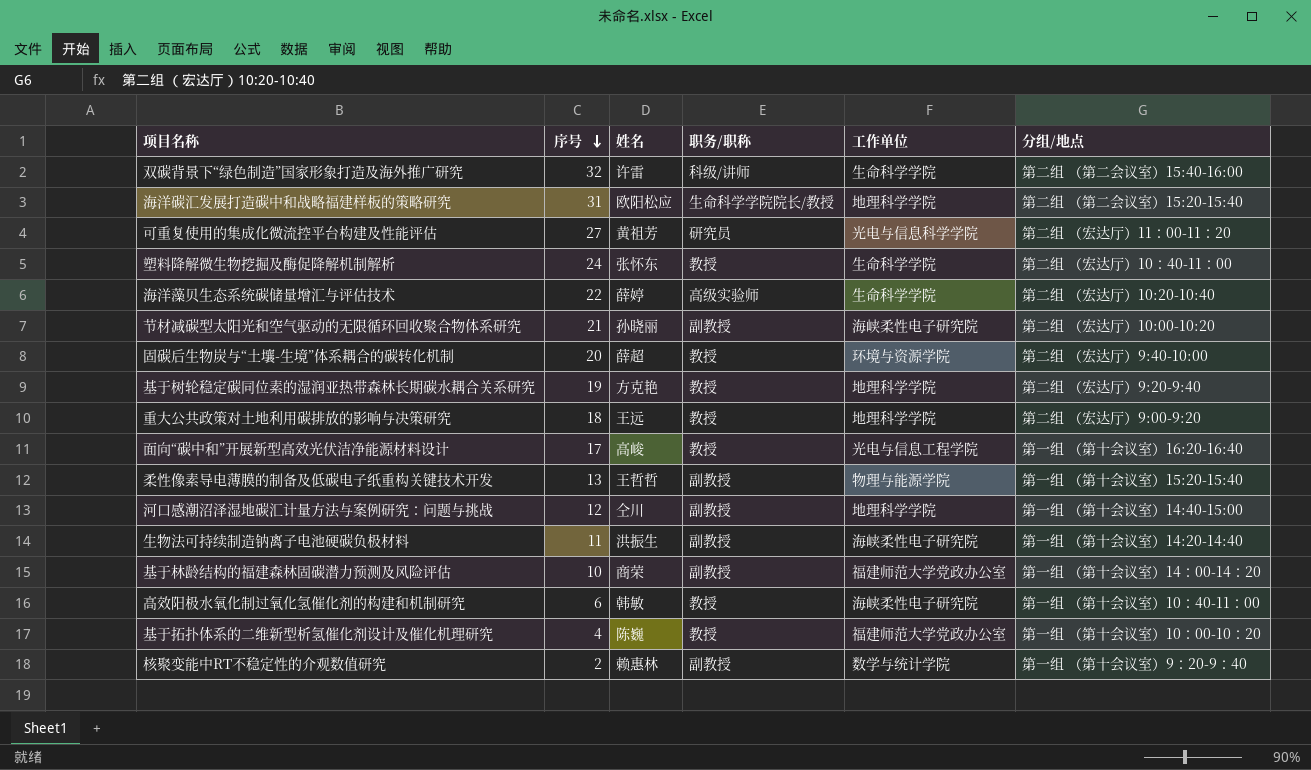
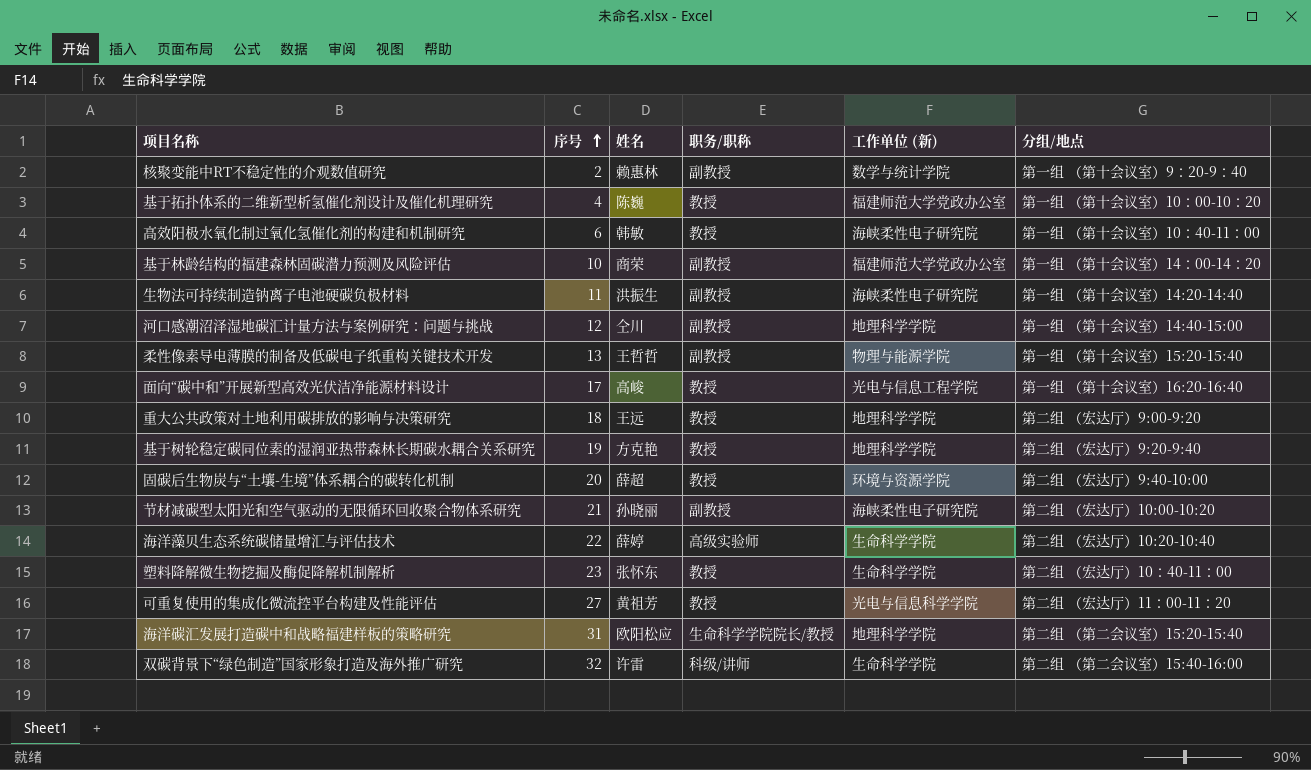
row order: 序号 descending -> 序号 ascending
column name: 工作单位 -> 工作单位 (新)
塑料降解微生物挖掘及酶促降解机制解析 | 序号: 24 -> 23
可重复使用的集成化微流控平台构建及性能评估 | 职务/职称: 研究员 -> 教授

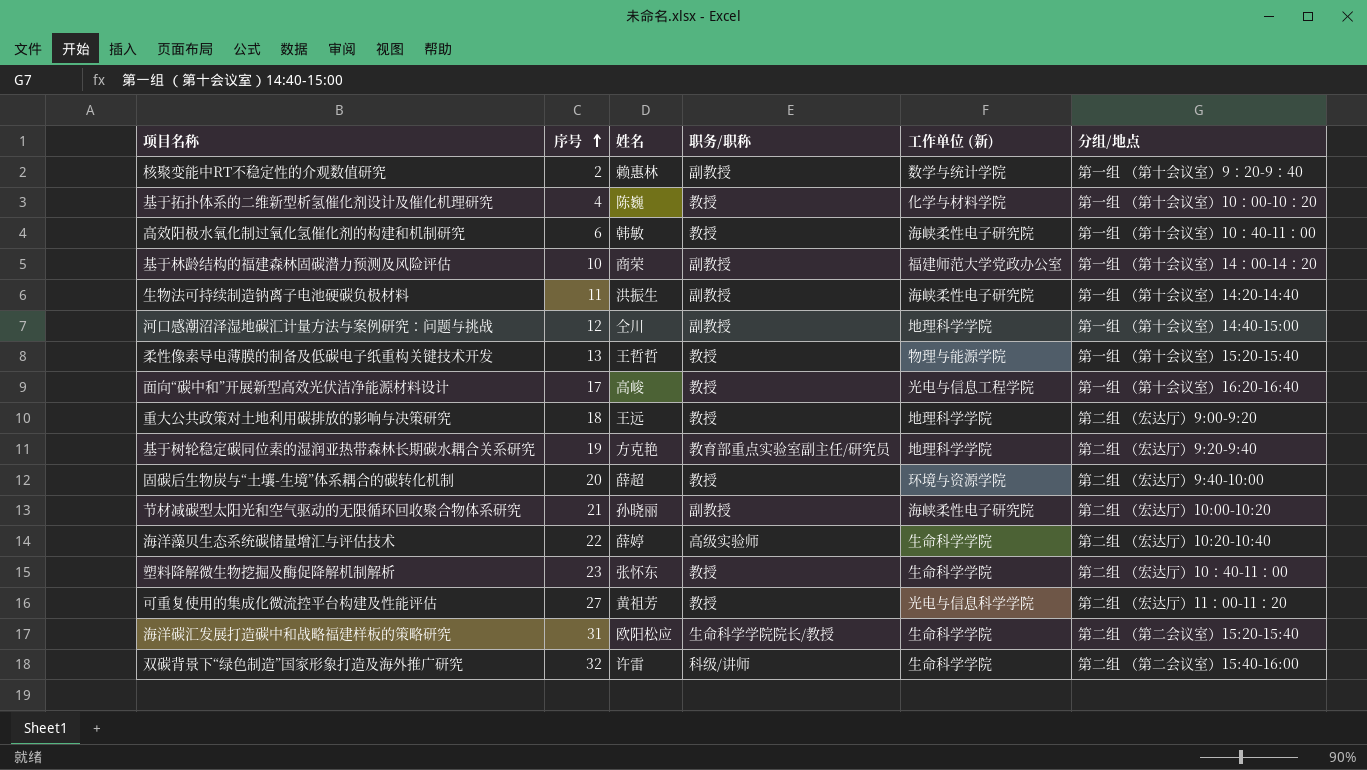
基于拓扑体系的二维新型析氢催化剂设计及催化机理研究 | 工作单位 (新): 福建师范大学党政办公室 -> 化学与材料学院
柔性像素导电薄膜的制备及低碳电子纸重构关键技术开发 | 职务/职称: 副教授 -> 教授
基于树轮稳定碳同位素的湿润亚热带森林长期碳水耦合关系研究 | 职务/职称: 教授 -> 教育部重点实验室副主任/研究员
海洋碳汇发展打造碳中和战略福建样板的策略研究 | 工作单位 (新): 地理科学学院 -> 生命科学学院

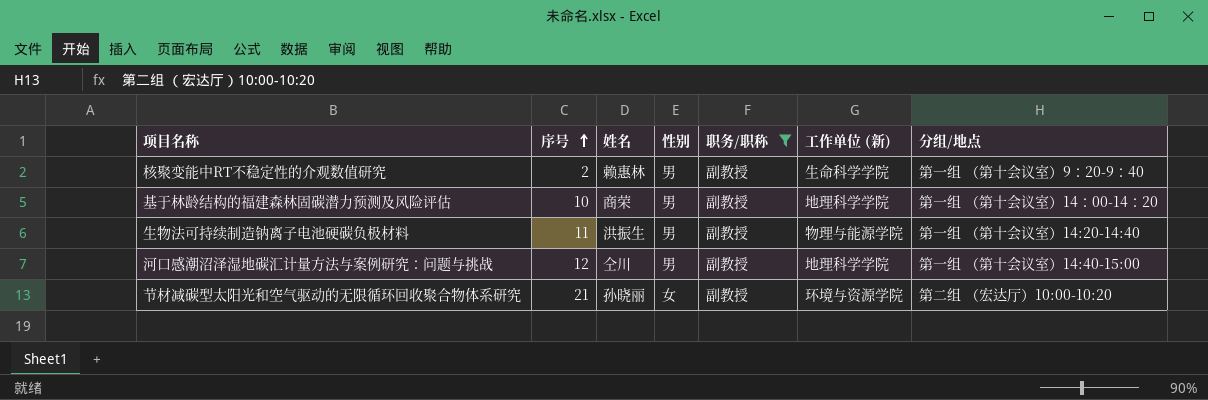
filter: none -> 职务/职称 = 副教授
column 性别 | position: none -> 4
核聚变能中RT不稳定性的介观数值研究 | 工作单位 (新): 数学与统计学院 -> 生命科学学院
基于林龄结构的福建森林固碳潜力预测及风险评估 | 工作单位 (新): 福建师范大学党政办公室 -> 地理科学学院
生物法可持续制造钠离子电池硬碳负极材料 | 工作单位 (新): 海峡柔性电子研究院 -> 物理与能源学院
节材减碳型太阳光和空气驱动的无限循环回收聚合物体系研究 | 工作单位 (新): 海峡柔性电子研究院 -> 环境与资源学院

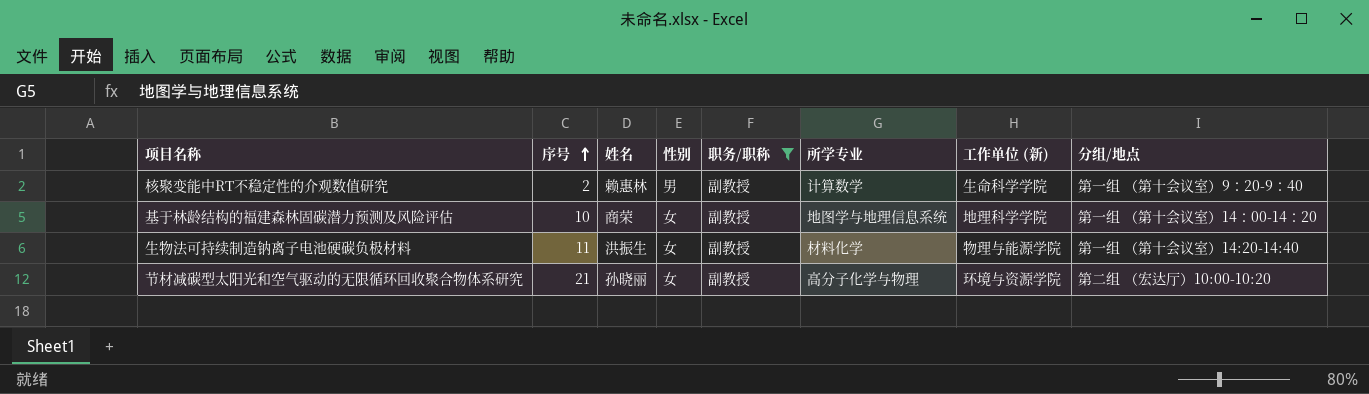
column 所学专业 | position: none -> 6
row 河口感潮沼泽湿地碳汇计量方法与案例研究：问题与挑战: 12 | 仝川 | 男 | 副教授 | 地理科学学院 | 第一组 （第十会议室）14:40-15:00 -> none
基于林龄结构的福建森林固碳潜力预测及风险评估 | 性别: 男 -> 女
生物法可持续制造钠离子电池硬碳负极材料 | 性别: 男 -> 女

